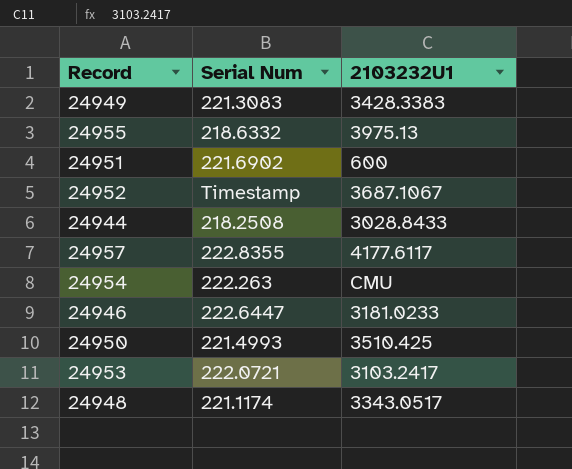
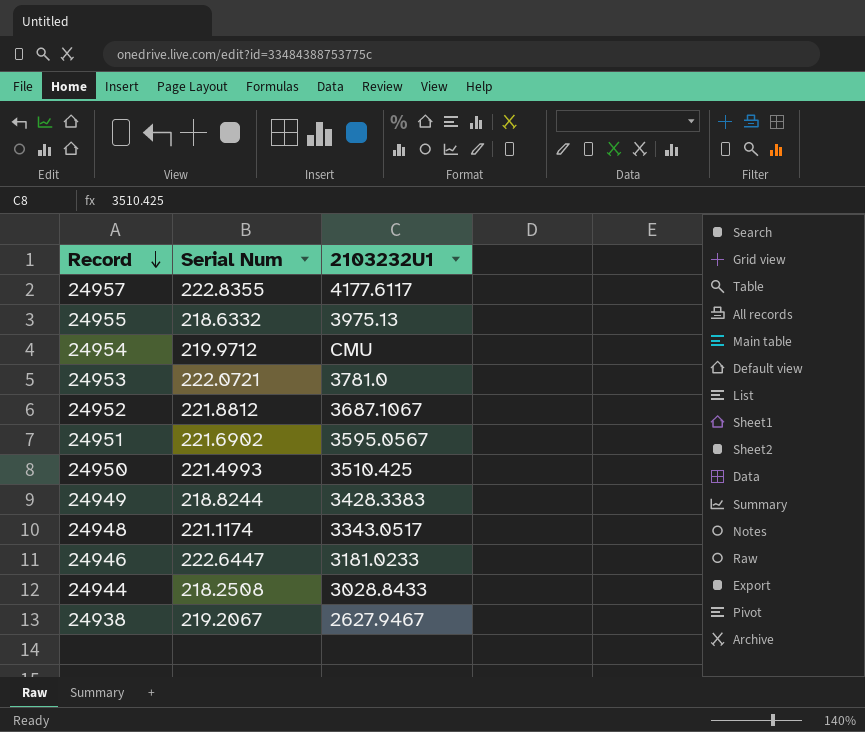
row order: none -> Record descending
24954 | Serial Num: 222.263 -> 219.9712
24953 | 2103232U1: 3103.2417 -> 3781.0
24952 | Serial Num: Timestamp -> 221.8812
24951 | 2103232U1: 600 -> 3595.0567
24949 | Serial Num: 221.3083 -> 218.8244
row 24938: none -> 219.2067 | 2627.9467

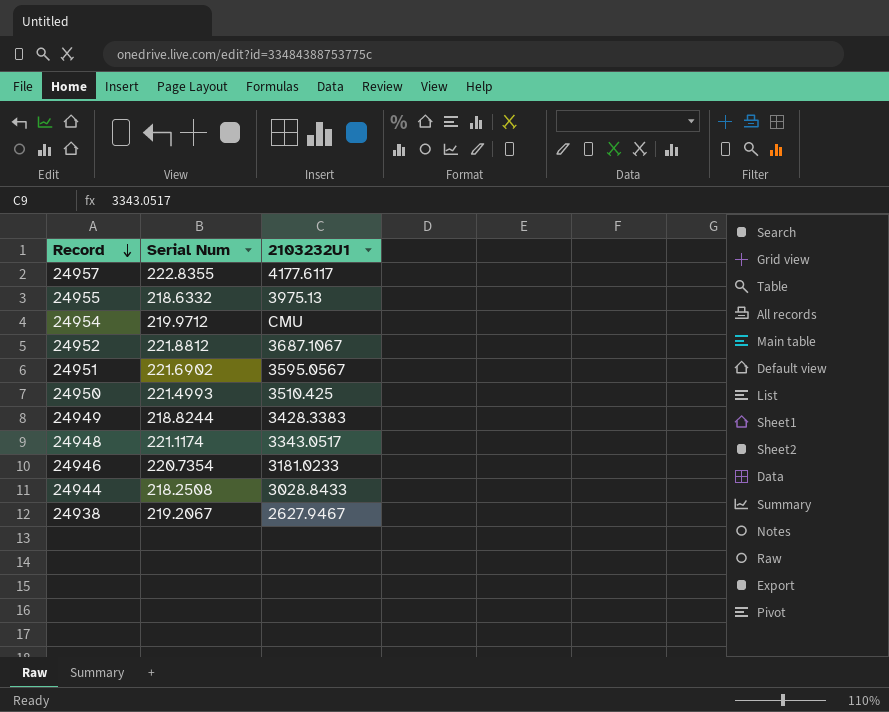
row 24953: 222.0721 | 3781.0 -> none
24946 | Serial Num: 222.6447 -> 220.7354

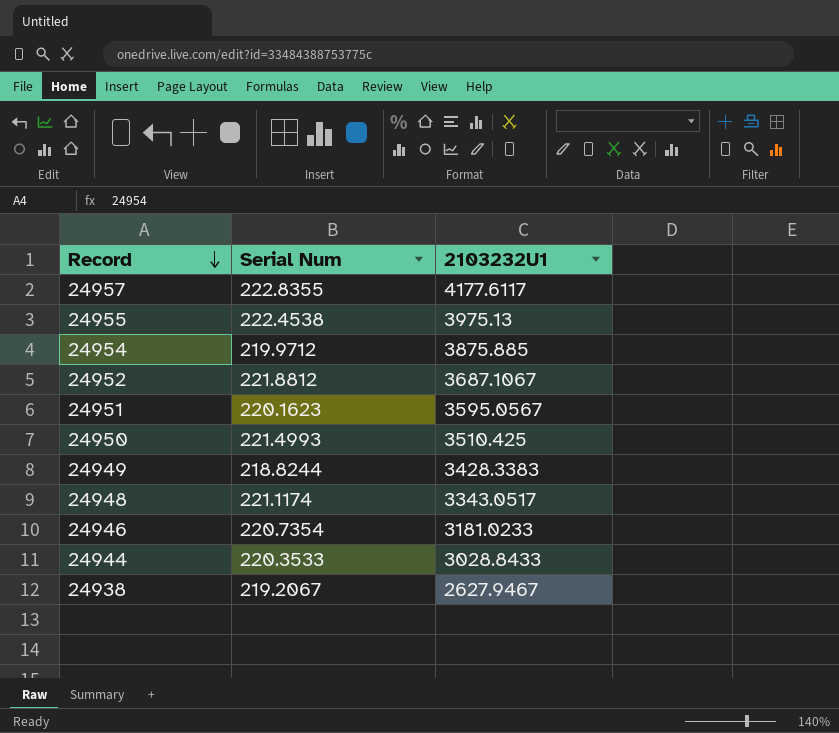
24955 | Serial Num: 218.6332 -> 222.4538
24954 | 2103232U1: CMU -> 3875.885
24951 | Serial Num: 221.6902 -> 220.1623
24944 | Serial Num: 218.2508 -> 220.3533

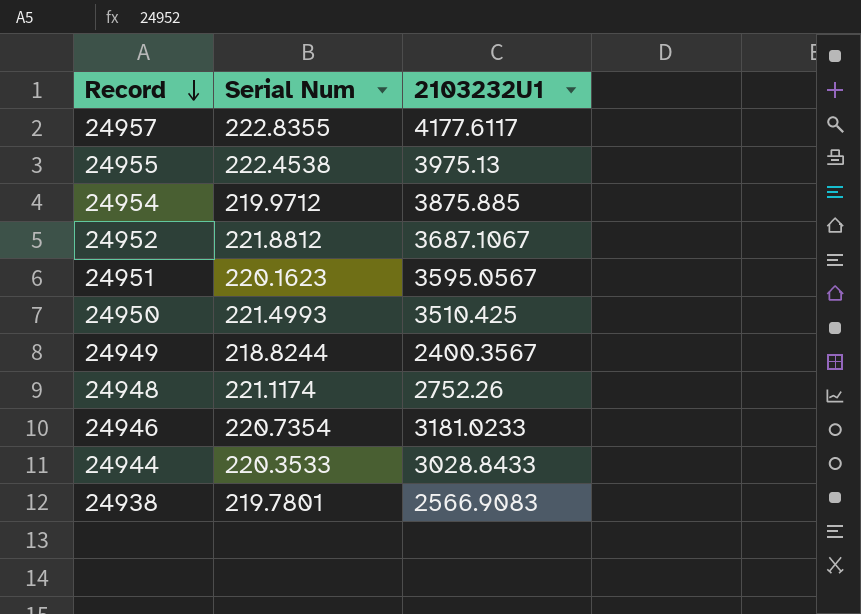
24949 | 2103232U1: 3428.3383 -> 2400.3567
24948 | 2103232U1: 3343.0517 -> 2752.26
24938 | Serial Num: 219.2067 -> 219.7801
24938 | 2103232U1: 2627.9467 -> 2566.9083

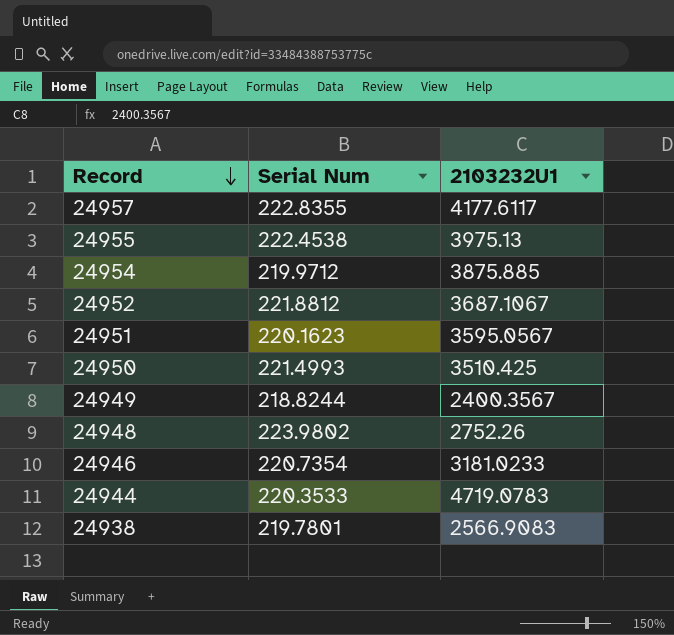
24948 | Serial Num: 221.1174 -> 223.9802
24944 | 2103232U1: 3028.8433 -> 4719.0783

